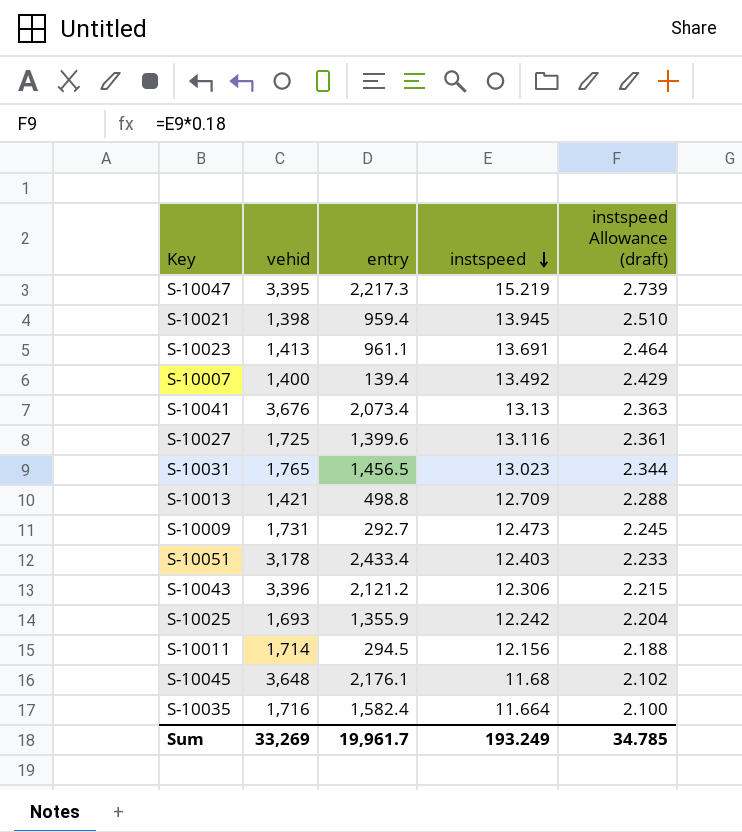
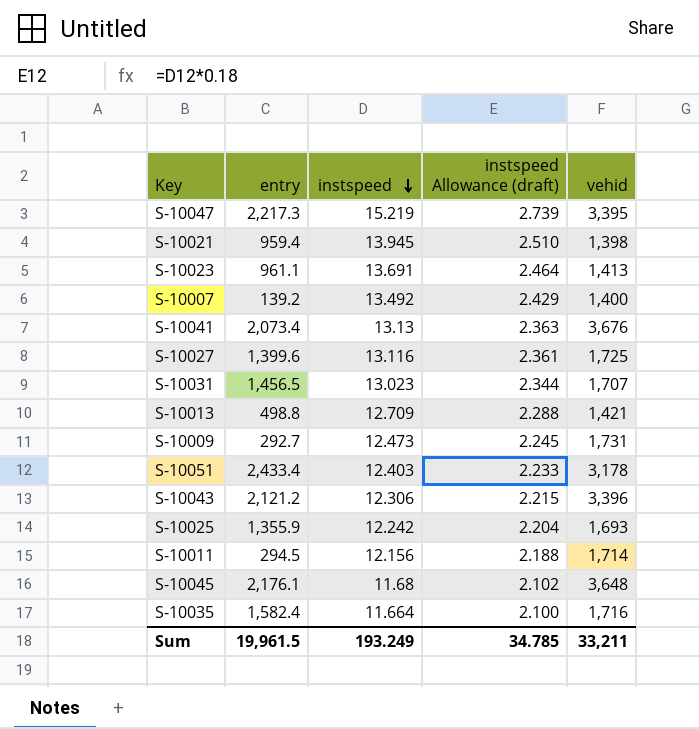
column vehid | position: 2 -> 5
S-10007 | entry: 139.4 -> 139.2
S-10031 | vehid: 1,765 -> 1,707
Sum | entry: 19,961.7 -> 19,961.5
Sum | vehid: 33,269 -> 33,211

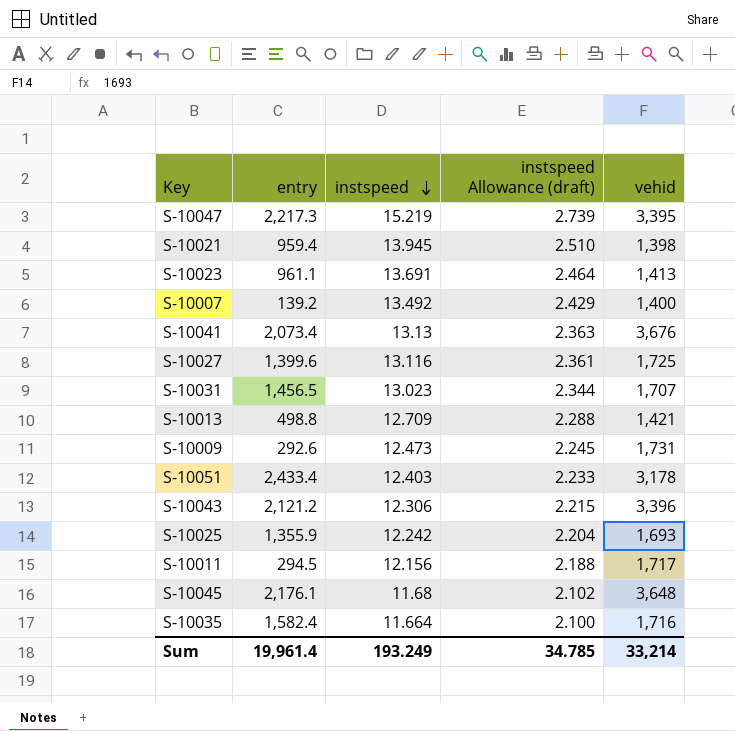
S-10009 | entry: 292.7 -> 292.6
S-10011 | vehid: 1,714 -> 1,717
Sum | entry: 19,961.5 -> 19,961.4
Sum | vehid: 33,211 -> 33,214

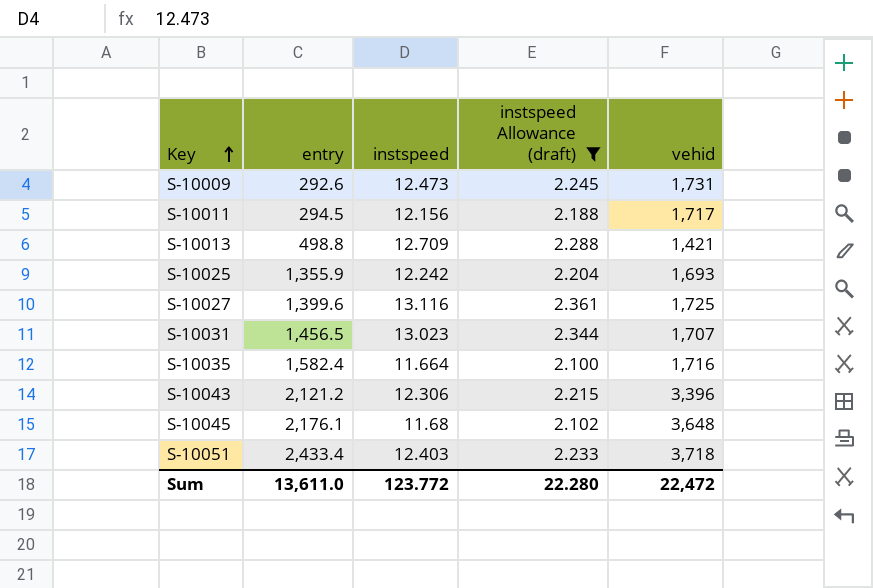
filter: none -> instspeed Allowance (draft) <= 2.361
row order: instspeed descending -> Key ascending
S-10051 | vehid: 3,178 -> 3,718
Sum | entry: 19,961.4 -> 13,611.0
Sum | instspeed: 193.249 -> 123.772
Sum | instspeed Allowance (draft): 34.785 -> 22.280
Sum | vehid: 33,214 -> 22,472

